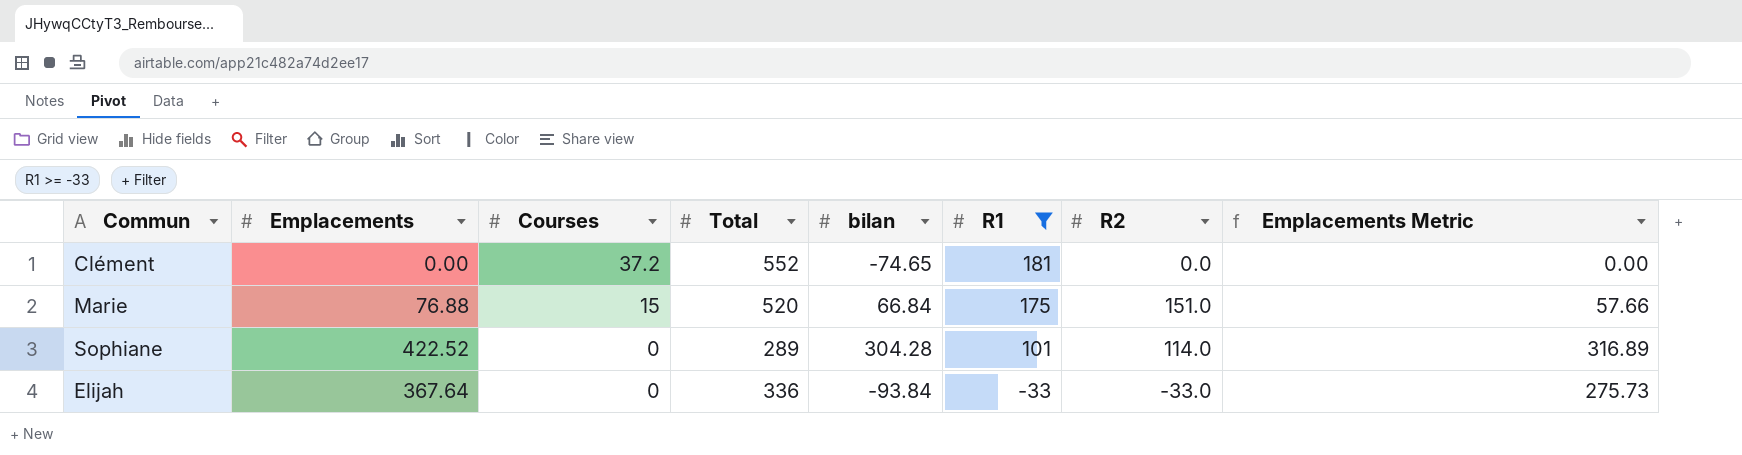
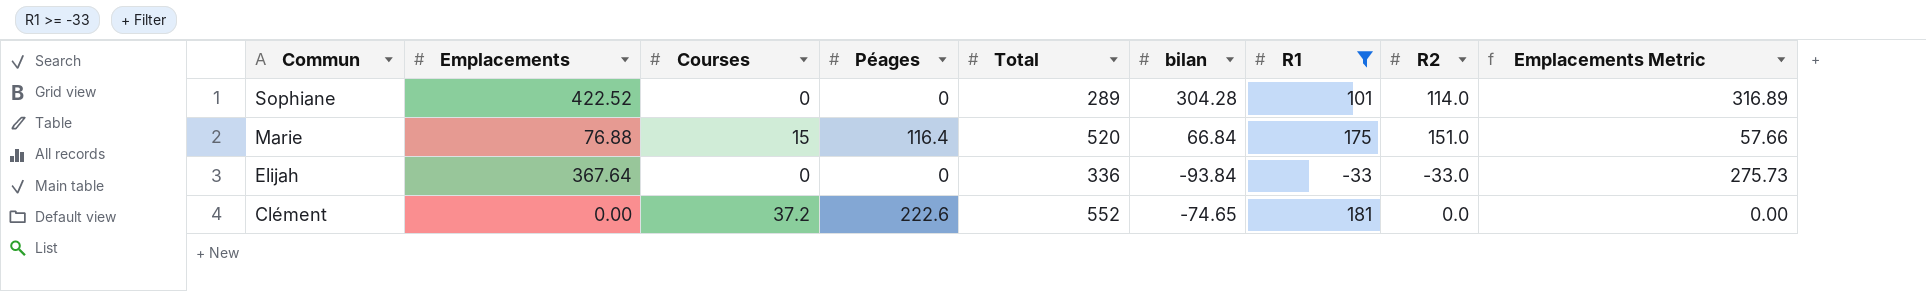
row order: Courses descending -> Commun descending
column Péages | position: none -> 4

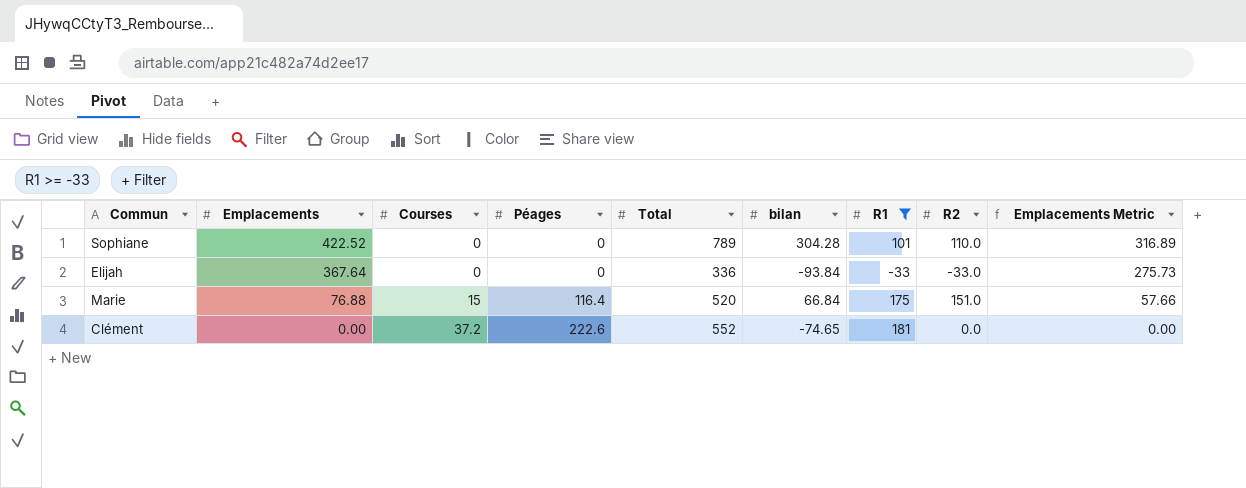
row order: Commun descending -> Emplacements descending
Sophiane | Total: 289 -> 789
Sophiane | R2: 114.0 -> 110.0

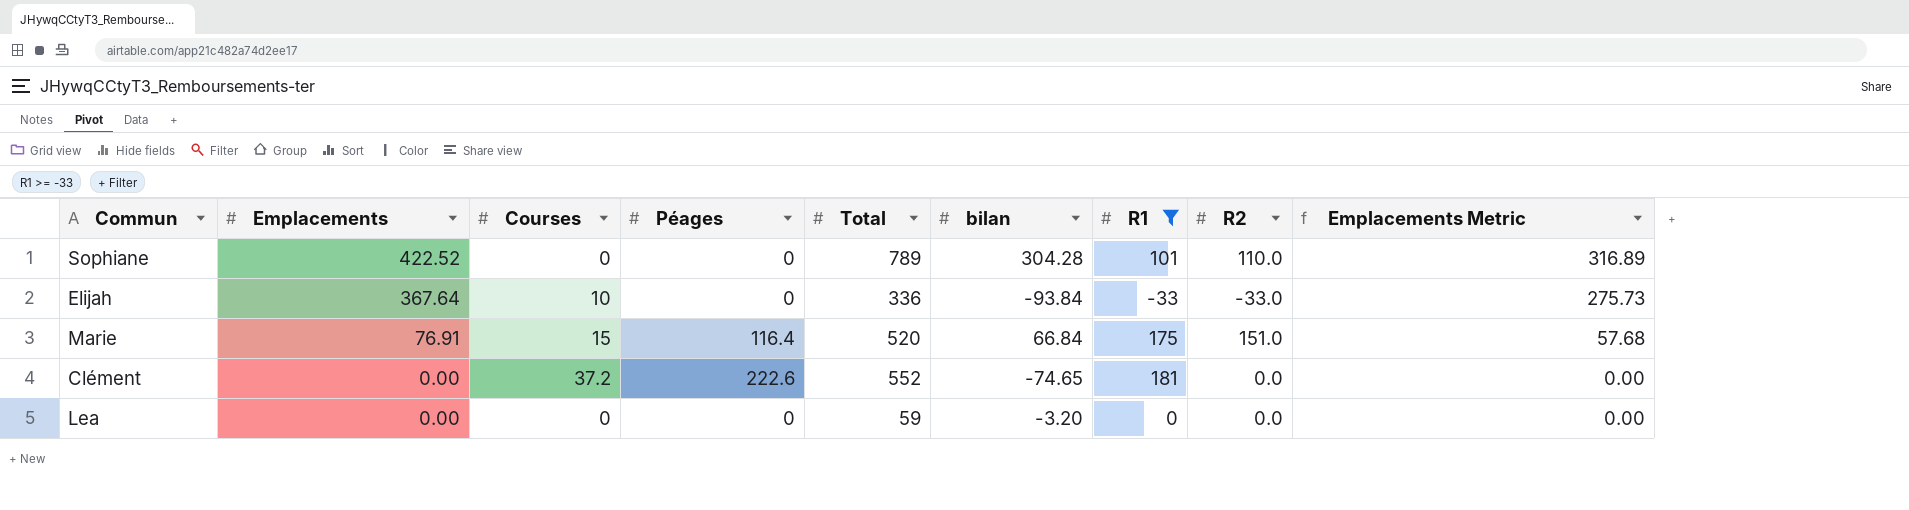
Elijah | Courses: 0 -> 10
Marie | Emplacements: 76.88 -> 76.91
Marie | Emplacements Metric: 57.66 -> 57.68
row Lea: none -> 0.00 | 0 | 0 | 59 | -3.20 | 0 | 0.0 | 0.00

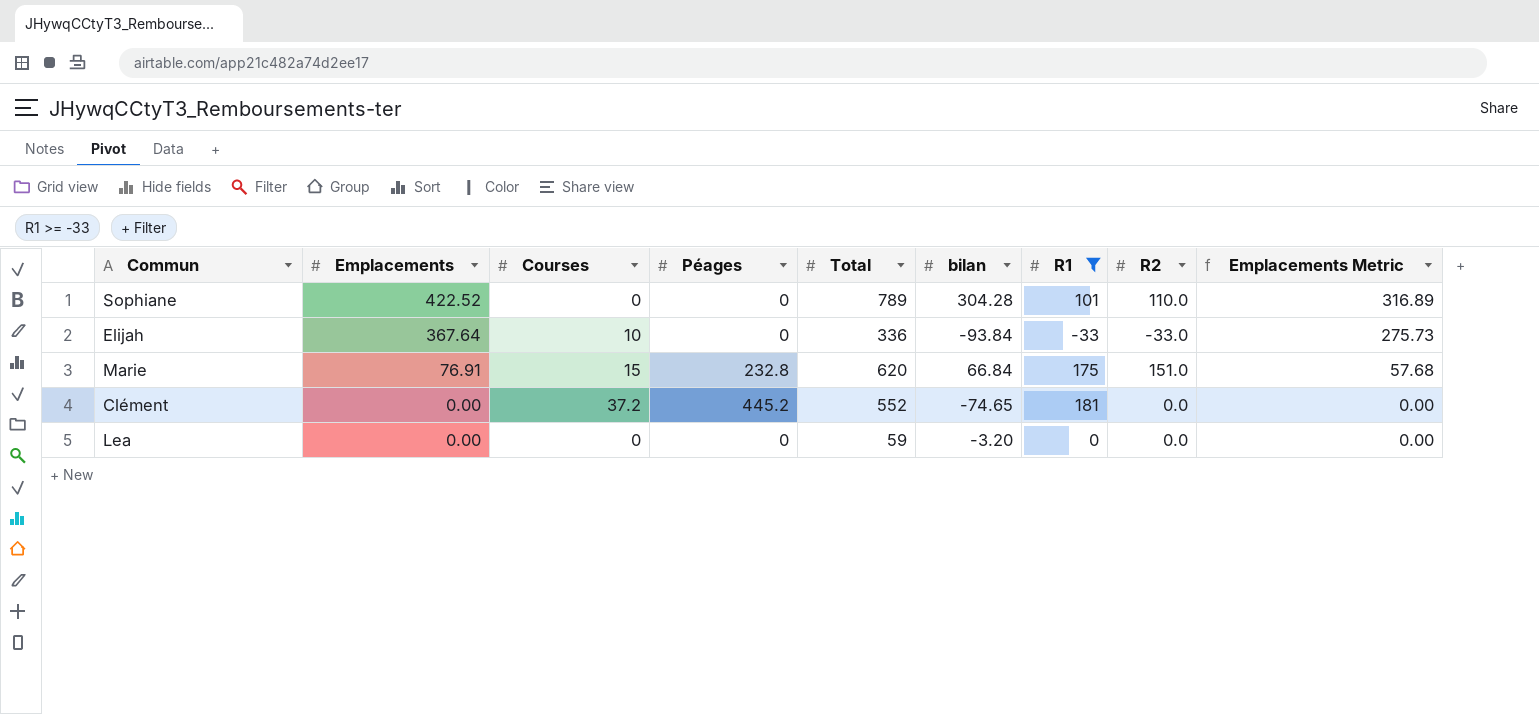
Marie | Péages: 116.4 -> 232.8
Marie | Total: 520 -> 620
Clément | Péages: 222.6 -> 445.2

